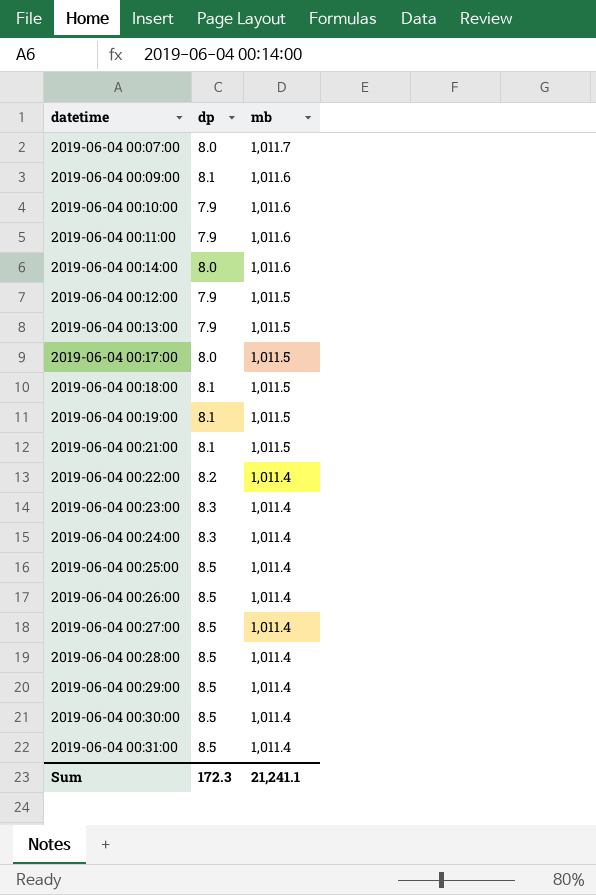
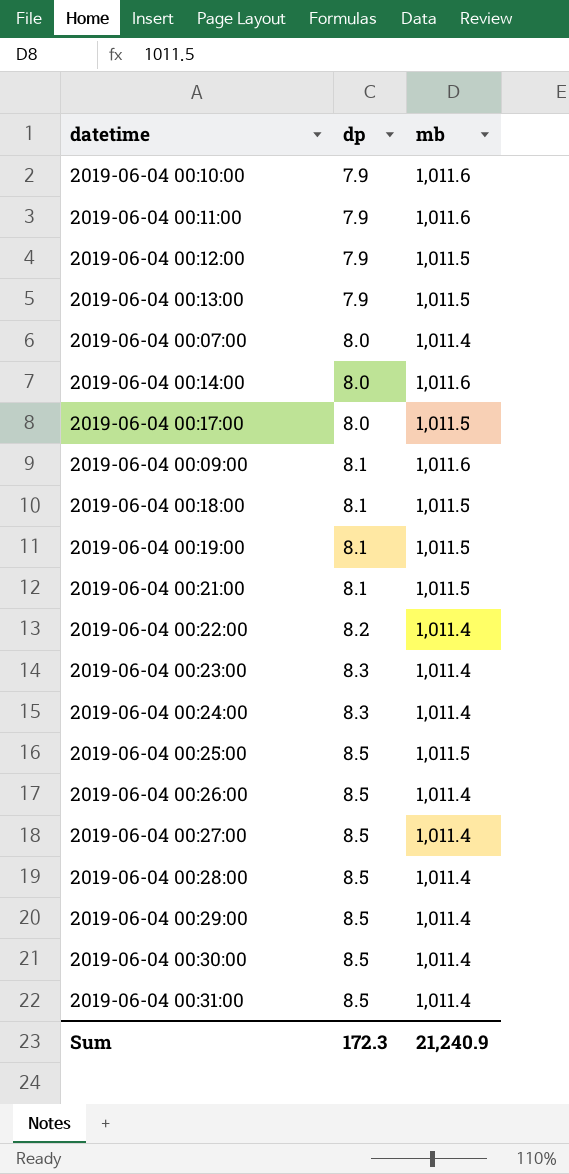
row order: mb descending -> dp ascending
2019-06-04 00:07:00 | mb: 1,011.7 -> 1,011.4
2019-06-04 00:25:00 | mb: 1,011.4 -> 1,011.5
Sum | mb: 21,241.1 -> 21,240.9

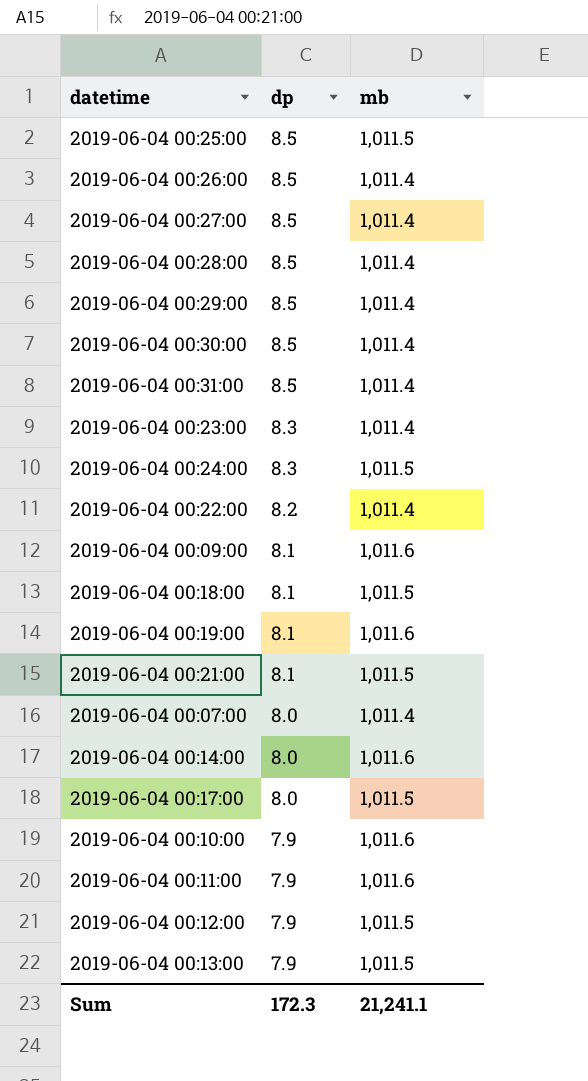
row order: dp ascending -> dp descending
2019-06-04 00:24:00 | mb: 1,011.4 -> 1,011.5
2019-06-04 00:19:00 | mb: 1,011.5 -> 1,011.6
Sum | mb: 21,240.9 -> 21,241.1

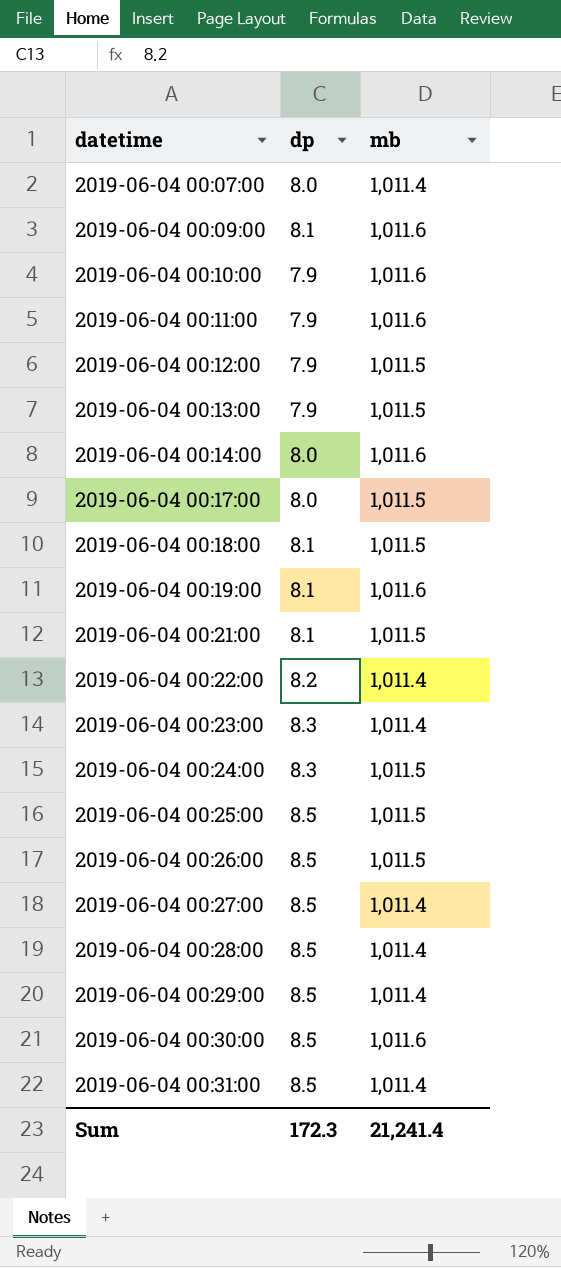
row order: dp descending -> datetime ascending
2019-06-04 00:26:00 | mb: 1,011.4 -> 1,011.5
2019-06-04 00:30:00 | mb: 1,011.4 -> 1,011.6
Sum | mb: 21,241.1 -> 21,241.4

